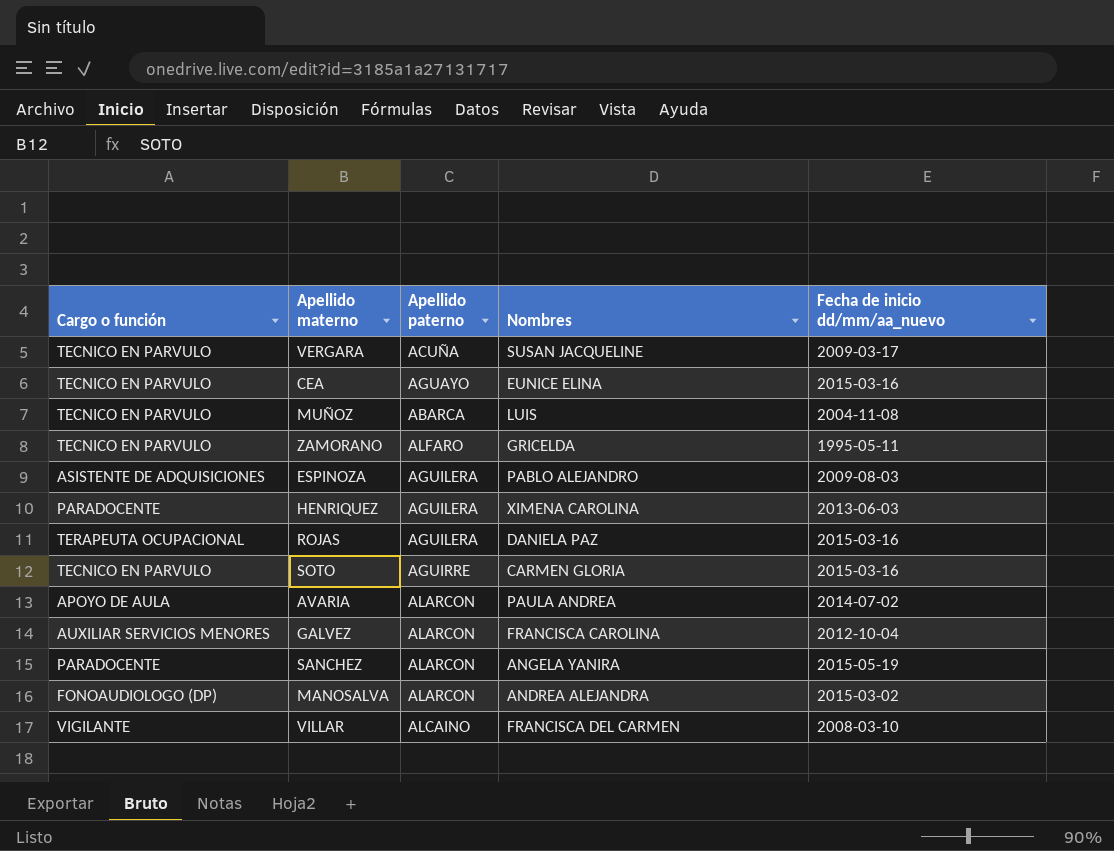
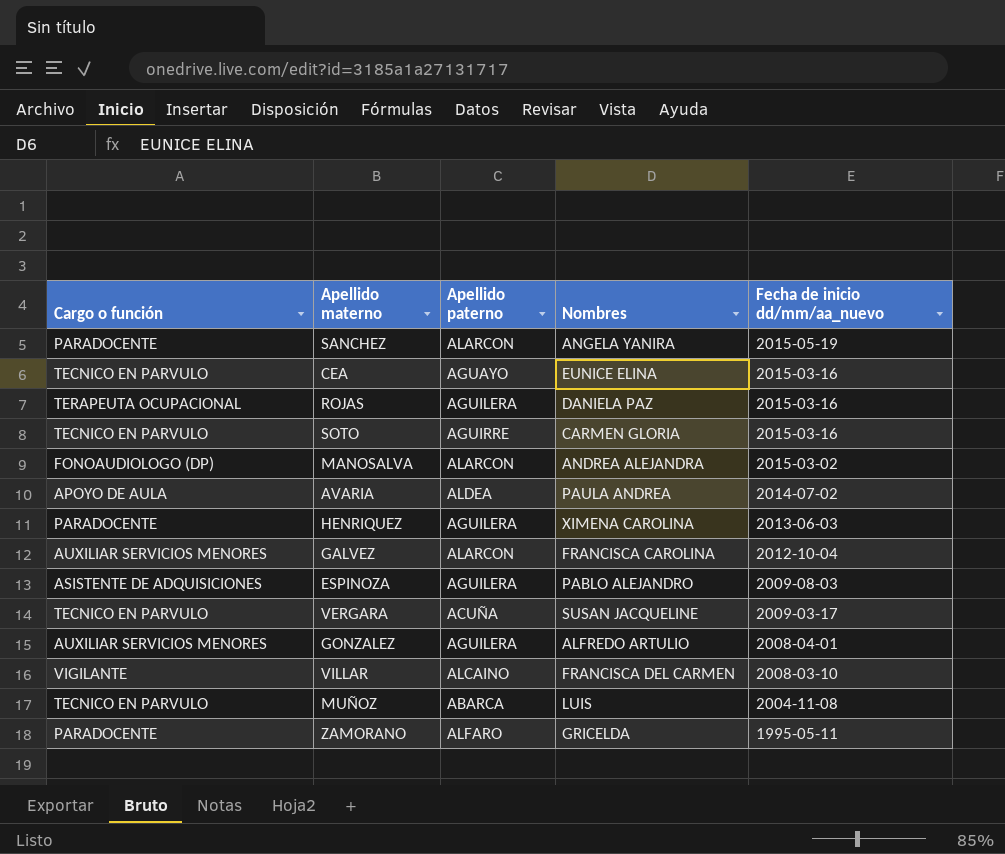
row order: none -> Fecha de inicio dd/mm/aa_nuevo descending
AVARIA | Apellido paterno: ALARCON -> ALDEA
row GONZALEZ: none -> AUXILIAR SERVICIOS MENORES | AGUILERA | ALFREDO ARTULIO | 2008-04-01
ZAMORANO | Cargo o función: TECNICO EN PARVULO -> PARADOCENTE

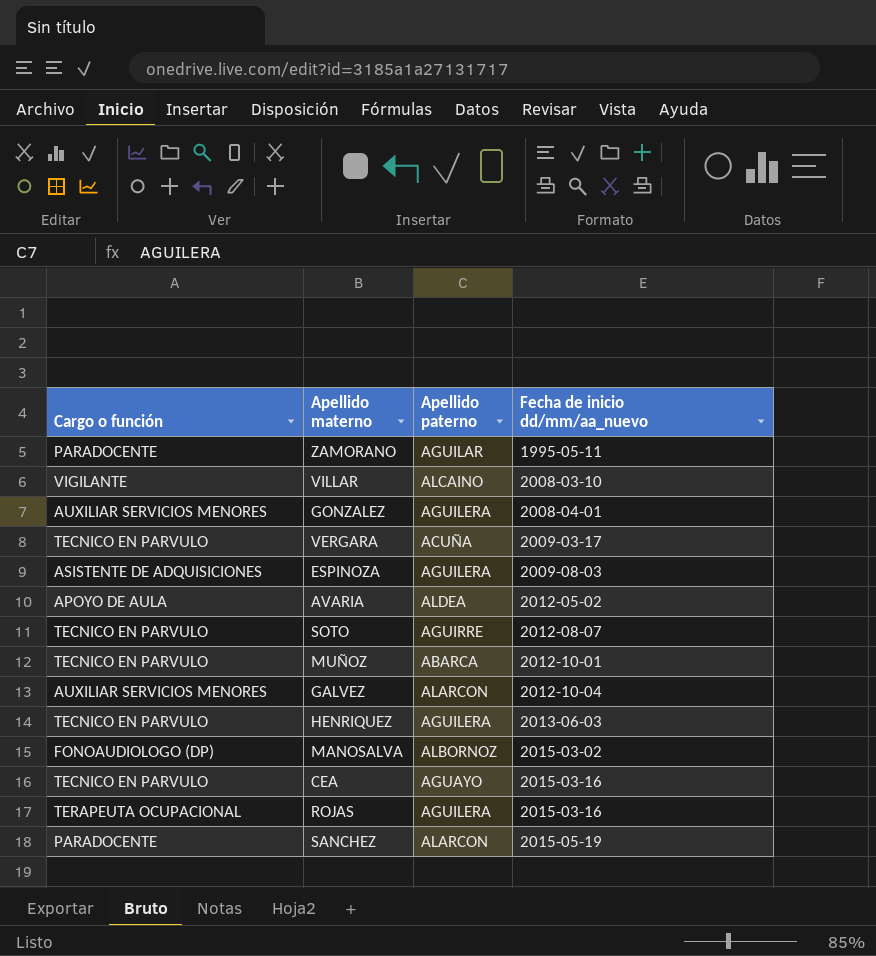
row order: Fecha de inicio dd/mm/aa_nuevo descending -> Fecha de inicio dd/mm/aa_nuevo ascending
column Nombres | position: 4 -> none
ZAMORANO | Apellido paterno: ALFARO -> AGUILAR
AVARIA | Fecha de inicio dd/mm/aa_nuevo: 2014-07-02 -> 2012-05-02
SOTO | Fecha de inicio dd/mm/aa_nuevo: 2015-03-16 -> 2012-08-07
MUÑOZ | Fecha de inicio dd/mm/aa_nuevo: 2004-11-08 -> 2012-10-01
HENRIQUEZ | Cargo o función: PARADOCENTE -> TECNICO EN PARVULO
MANOSALVA | Apellido paterno: ALARCON -> ALBORNOZ

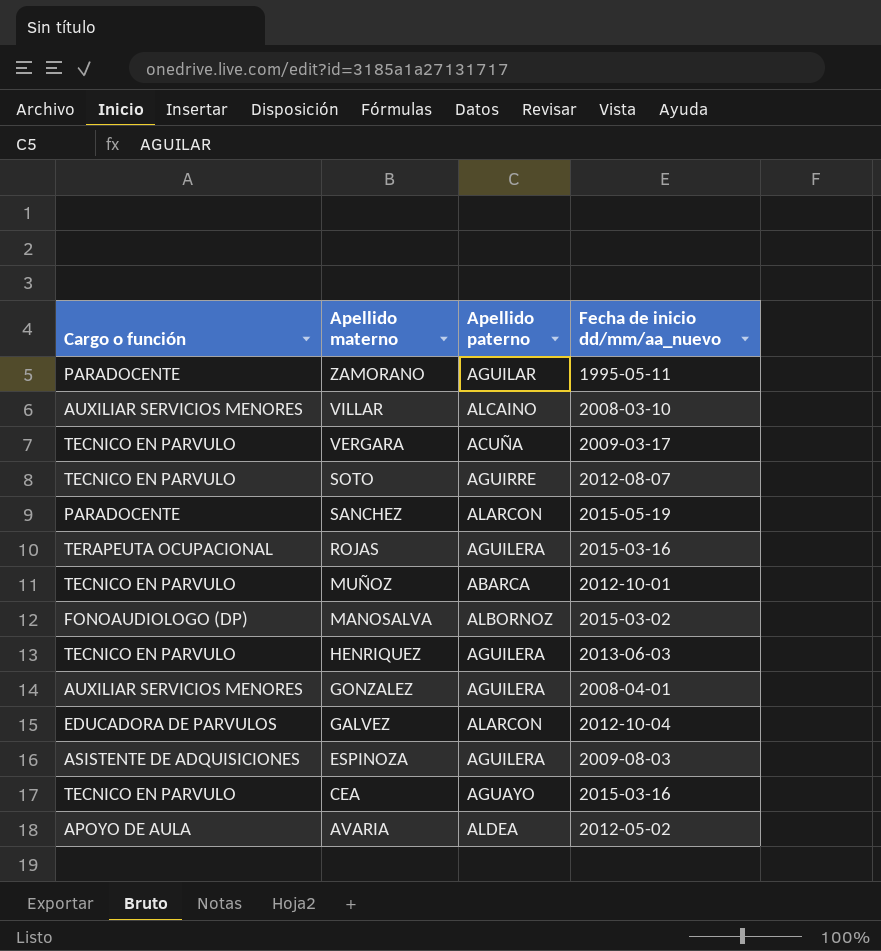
row order: Fecha de inicio dd/mm/aa_nuevo ascending -> Apellido materno descending
VILLAR | Cargo o función: VIGILANTE -> AUXILIAR SERVICIOS MENORES
GALVEZ | Cargo o función: AUXILIAR SERVICIOS MENORES -> EDUCADORA DE PARVULOS

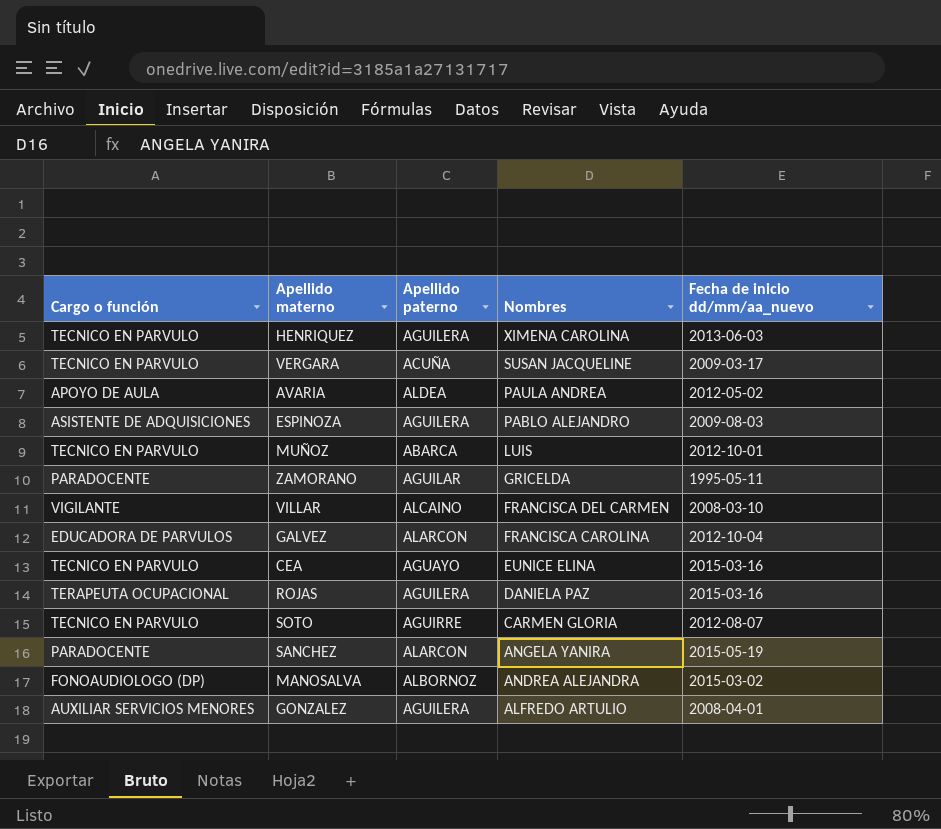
row order: Apellido materno descending -> Nombres descending
column Nombres | position: none -> 4
VILLAR | Cargo o función: AUXILIAR SERVICIOS MENORES -> VIGILANTE

